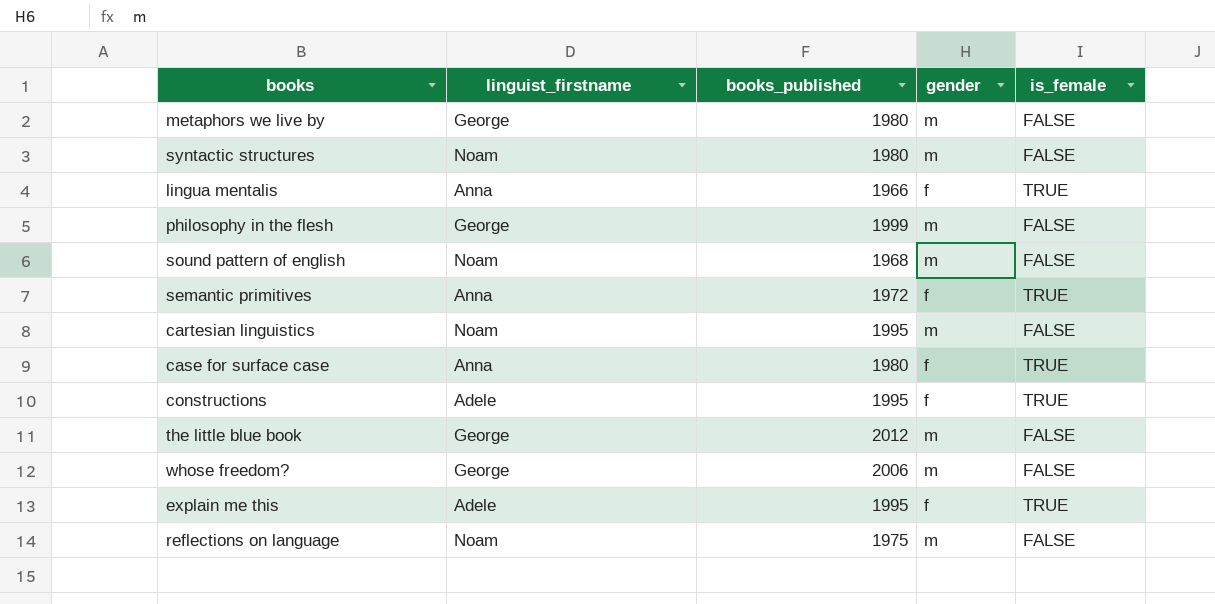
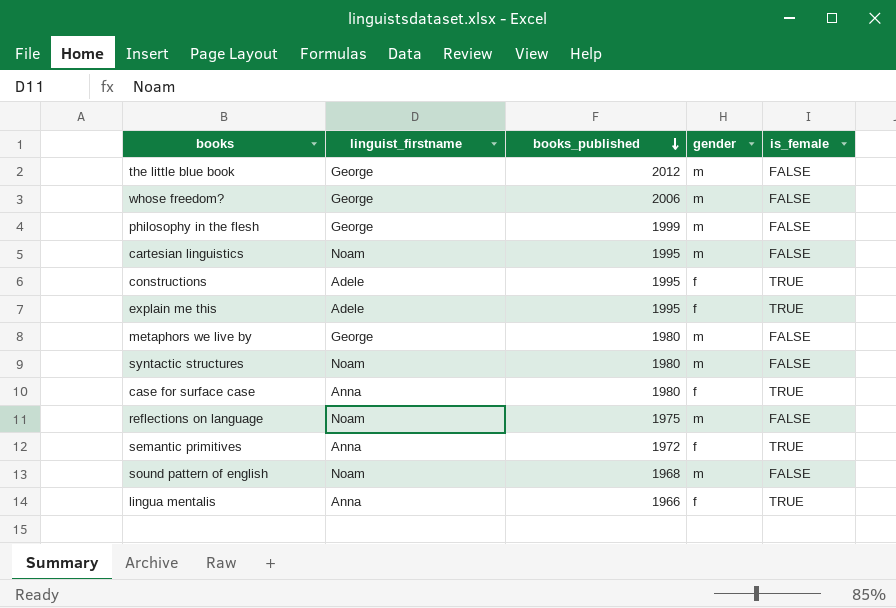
row order: none -> books_published descending

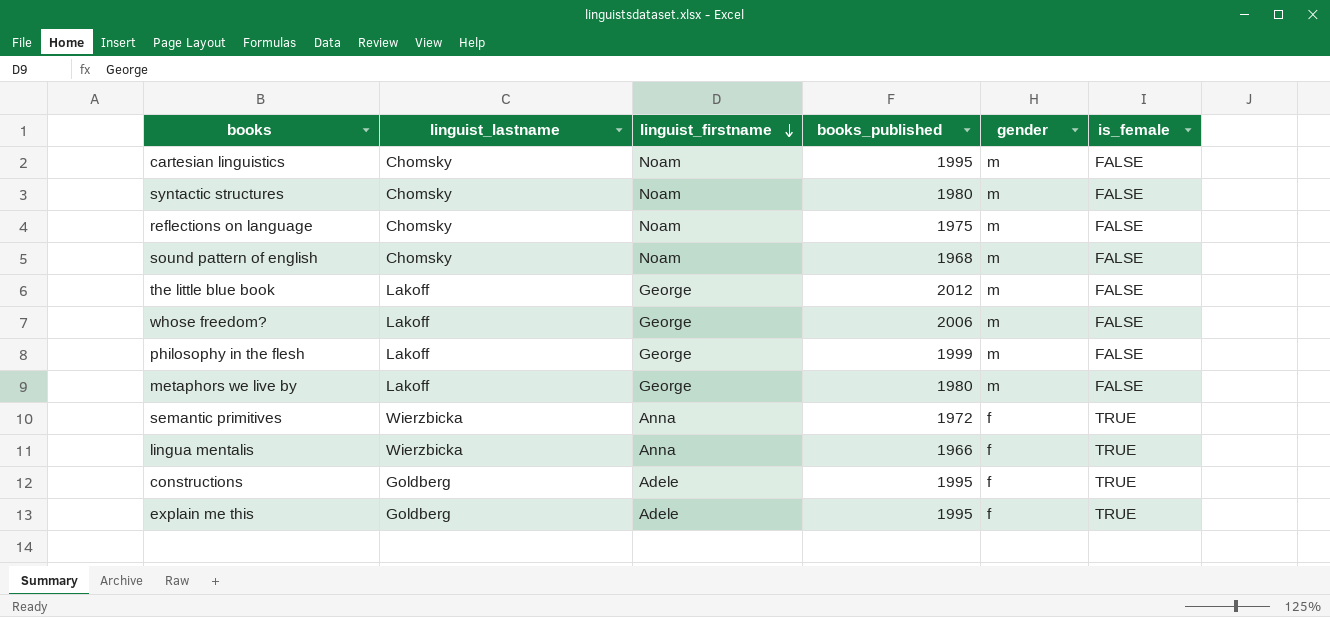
row order: books_published descending -> linguist_firstname descending
column linguist_lastname | position: none -> 2
row case for surface case: Anna | 1980 | f | TRUE -> none

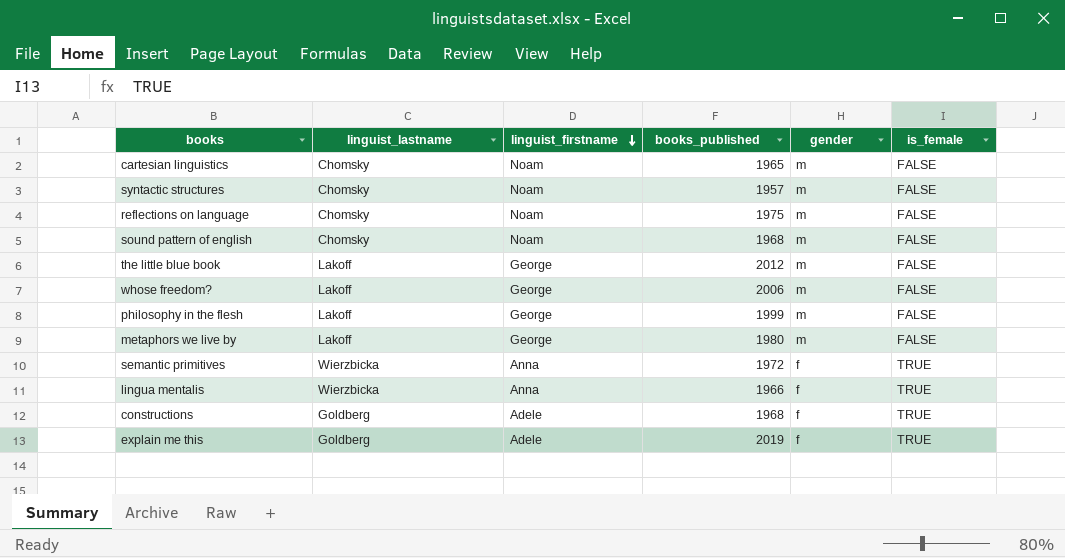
cartesian linguistics | books_published: 1995 -> 1965
syntactic structures | books_published: 1980 -> 1957
constructions | books_published: 1995 -> 1968
explain me this | books_published: 1995 -> 2019

